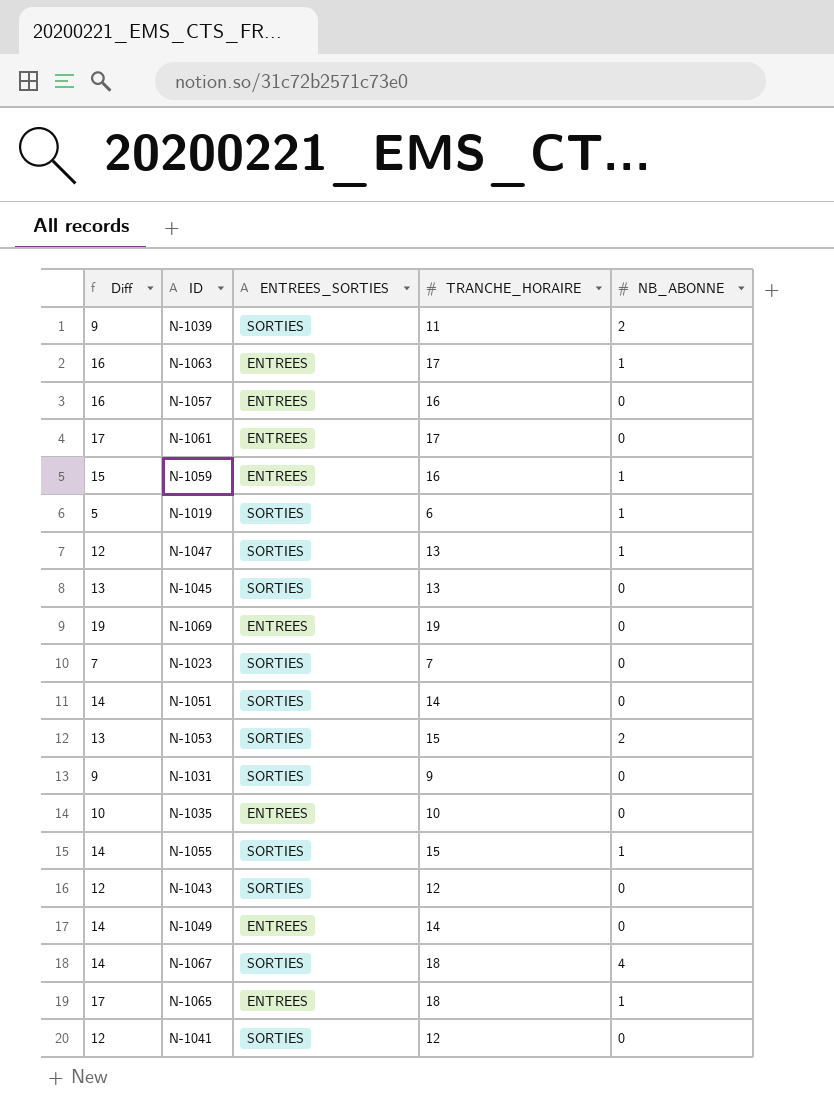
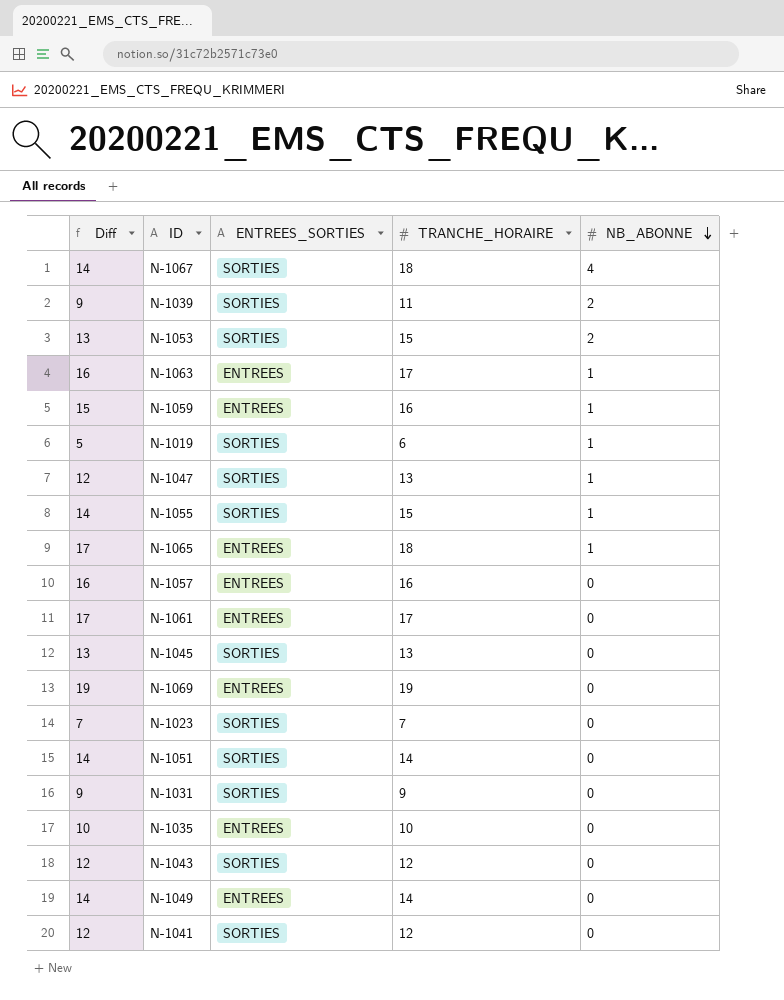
row order: none -> NB_ABONNE descending

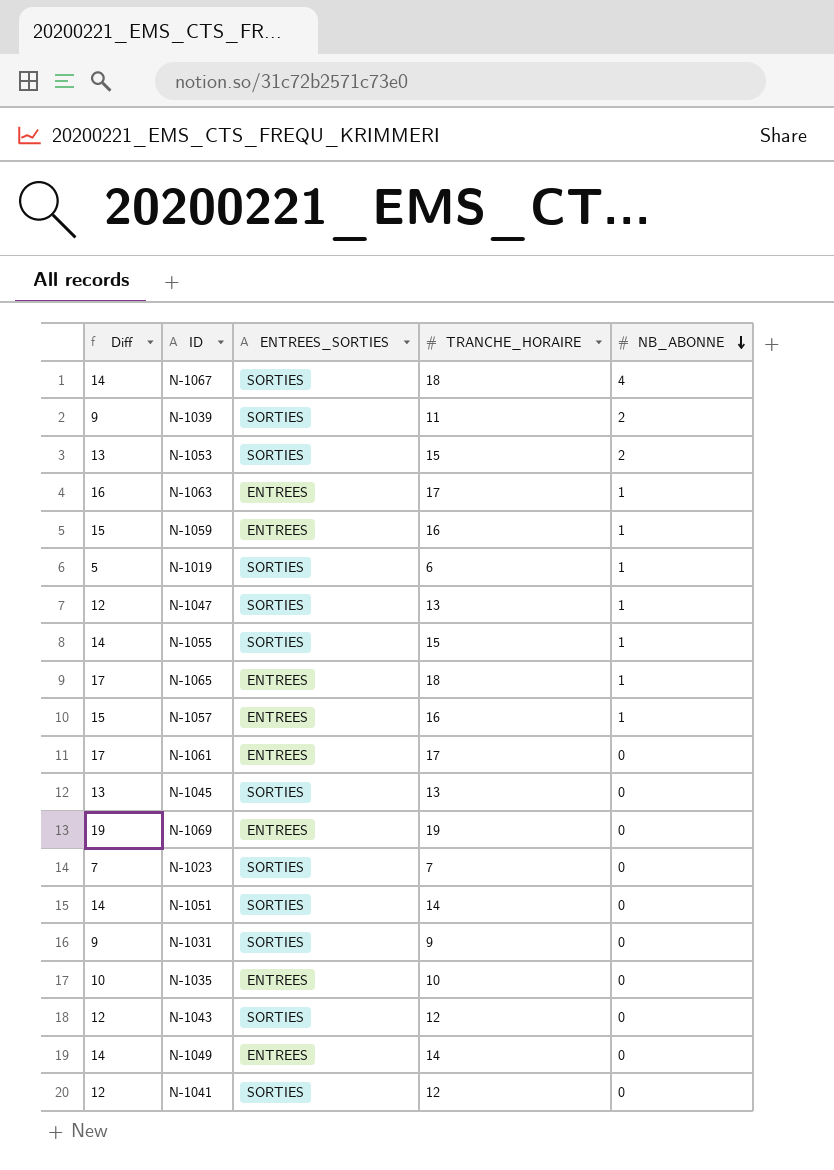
N-1057 | Diff: 16 -> 15
N-1057 | NB_ABONNE: 0 -> 1

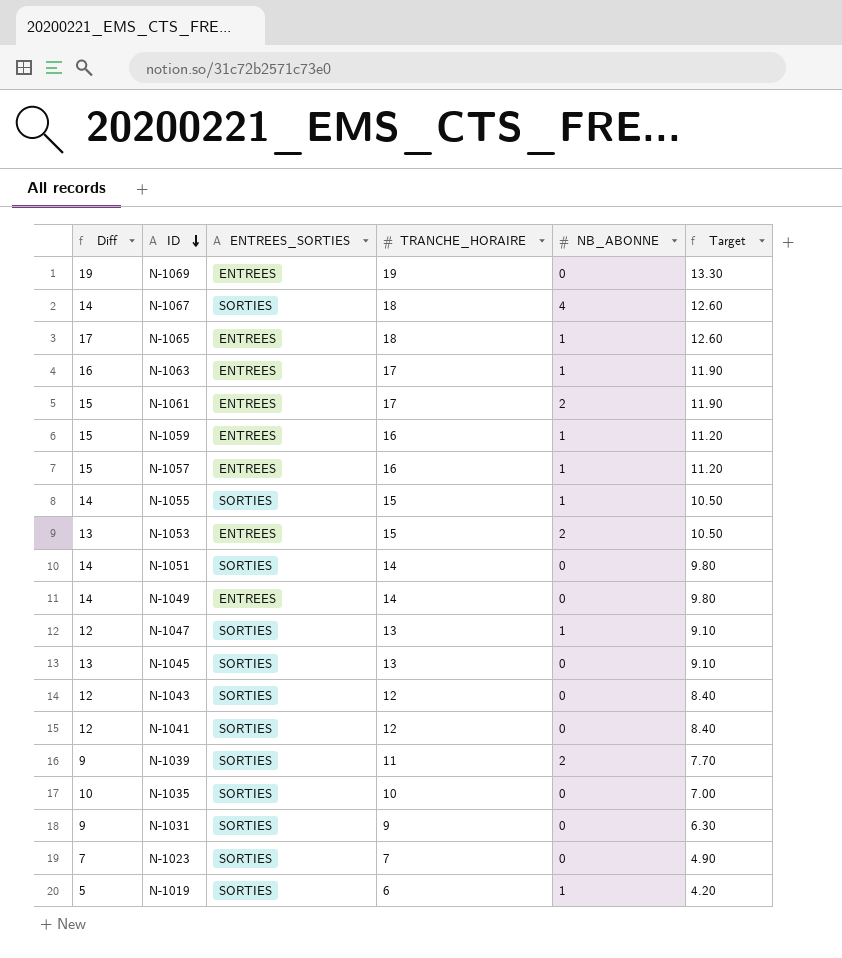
row order: NB_ABONNE descending -> ID descending
column Target | formula: none -> [TRANCHE_HORAIRE] * 0.7
N-1061 | Diff: 17 -> 15
N-1061 | NB_ABONNE: 0 -> 2
N-1053 | ENTREES_SORTIES: SORTIES -> ENTREES
N-1035 | ENTREES_SORTIES: ENTREES -> SORTIES

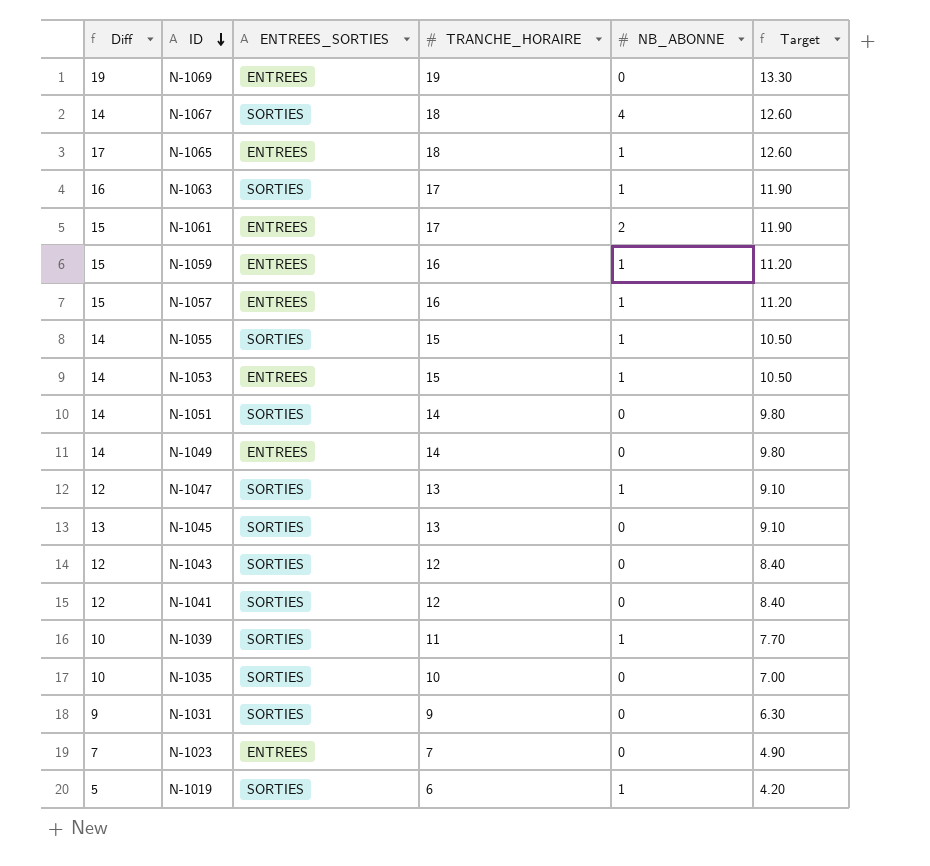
N-1063 | ENTREES_SORTIES: ENTREES -> SORTIES
N-1053 | Diff: 13 -> 14
N-1053 | NB_ABONNE: 2 -> 1
N-1039 | Diff: 9 -> 10
N-1039 | NB_ABONNE: 2 -> 1
N-1023 | ENTREES_SORTIES: SORTIES -> ENTREES

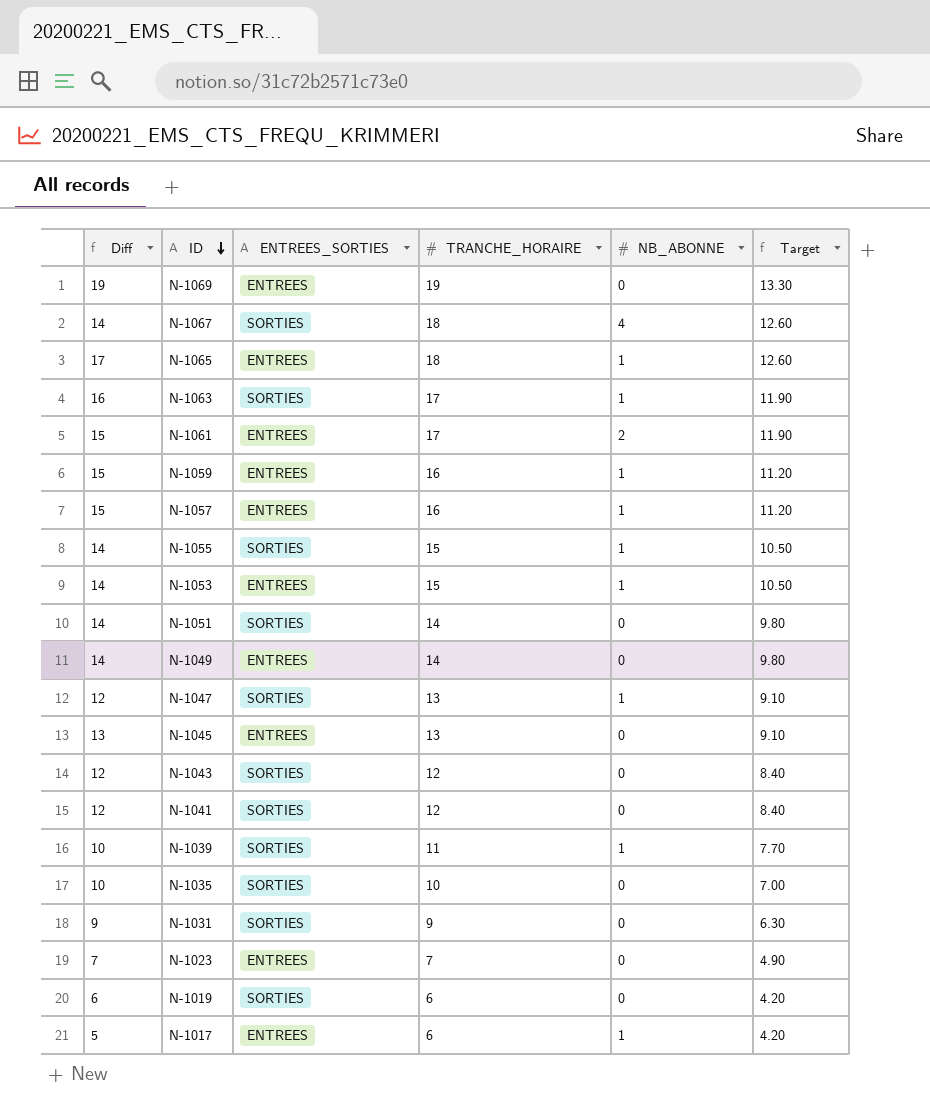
N-1045 | ENTREES_SORTIES: SORTIES -> ENTREES
N-1019 | Diff: 5 -> 6
N-1019 | NB_ABONNE: 1 -> 0
row N-1017: none -> 5 | ENTREES | 6 | 1 | 4.20

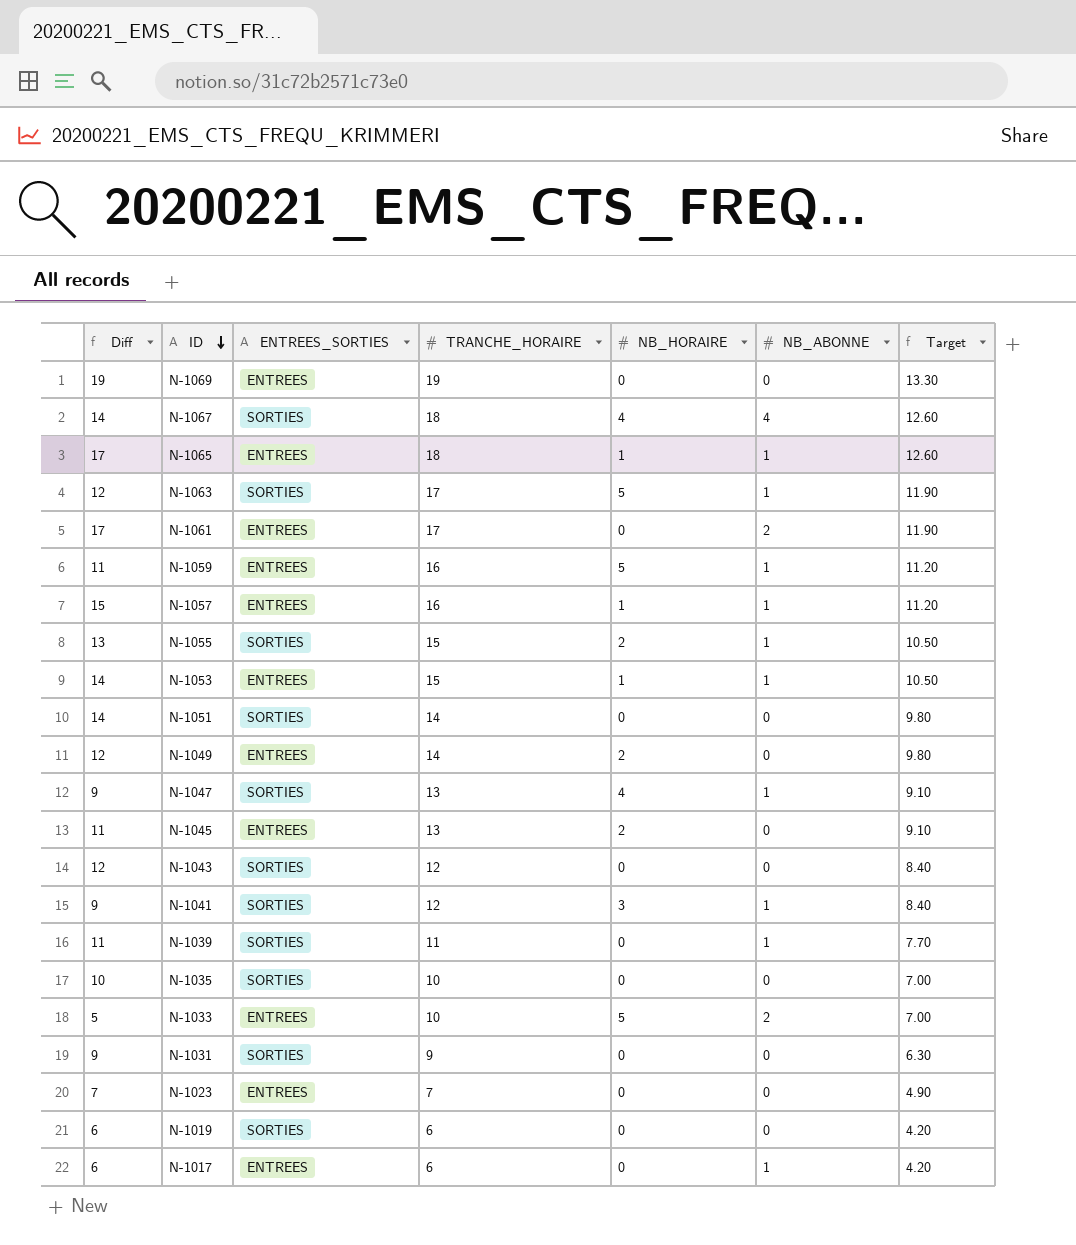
column Diff | formula: [TRANCHE_HORAIRE] - [NB_ABONNE] -> [TRANCHE_HORAIRE] - [NB_HORAIRE]
column NB_HORAIRE | position: none -> 5
N-1041 | NB_ABONNE: 0 -> 1
row N-1033: none -> 5 | ENTREES | 10 | 5 | 2 | 7.00

